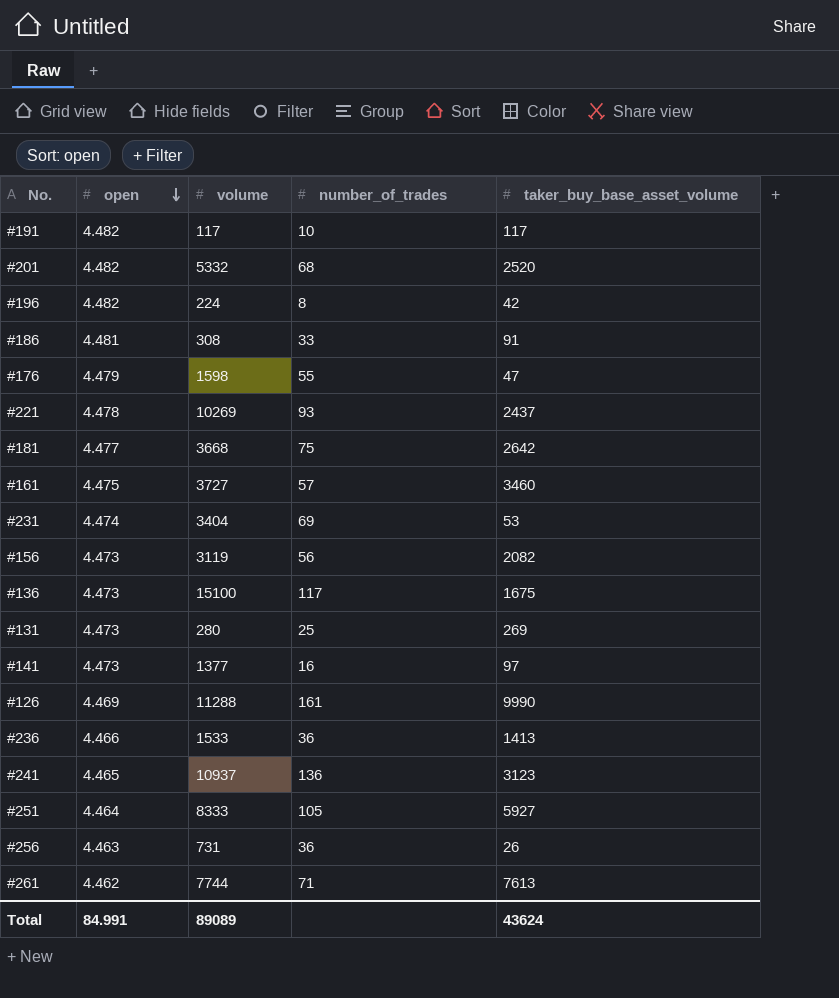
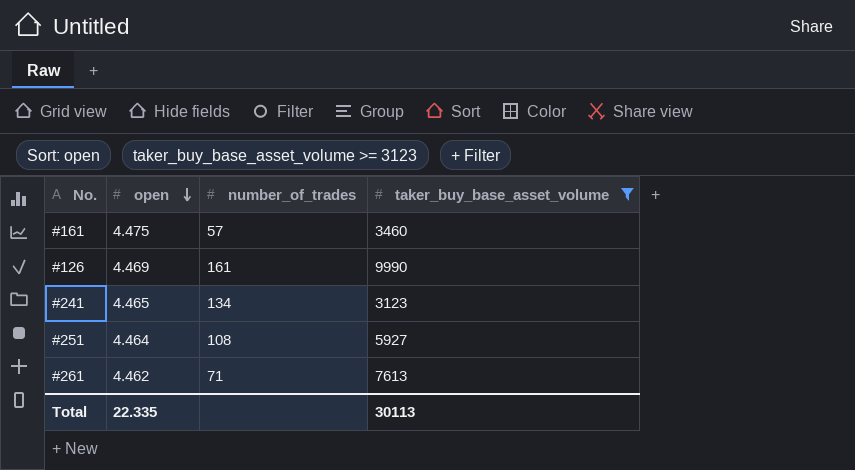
filter: none -> taker_buy_base_asset_volume >= 3123
column volume | position: 3 -> none
#241 | number_of_trades: 136 -> 134
#251 | number_of_trades: 105 -> 108
Total | open: 84.991 -> 22.335
Total | taker_buy_base_asset_volume: 43624 -> 30113

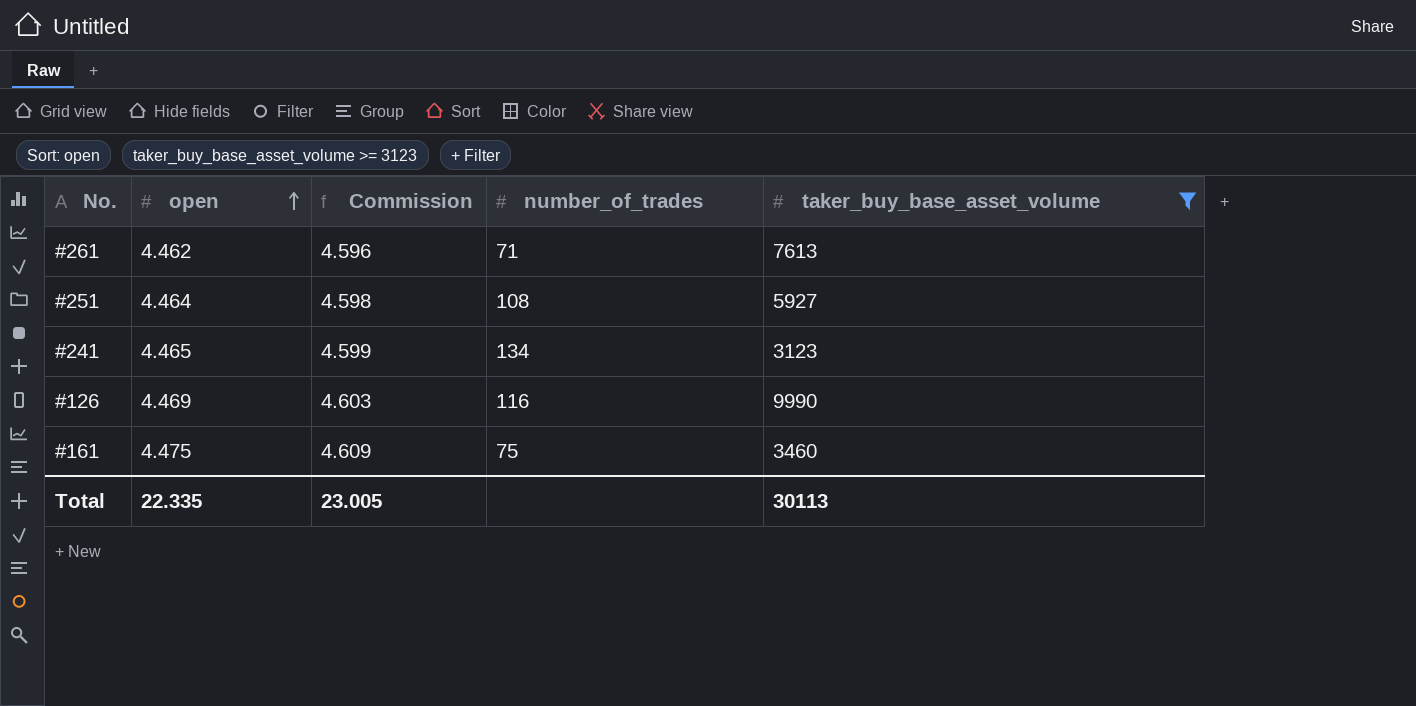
row order: open descending -> open ascending
column Commission | formula: none -> [open] * 1.03
#126 | number_of_trades: 161 -> 116
#161 | number_of_trades: 57 -> 75

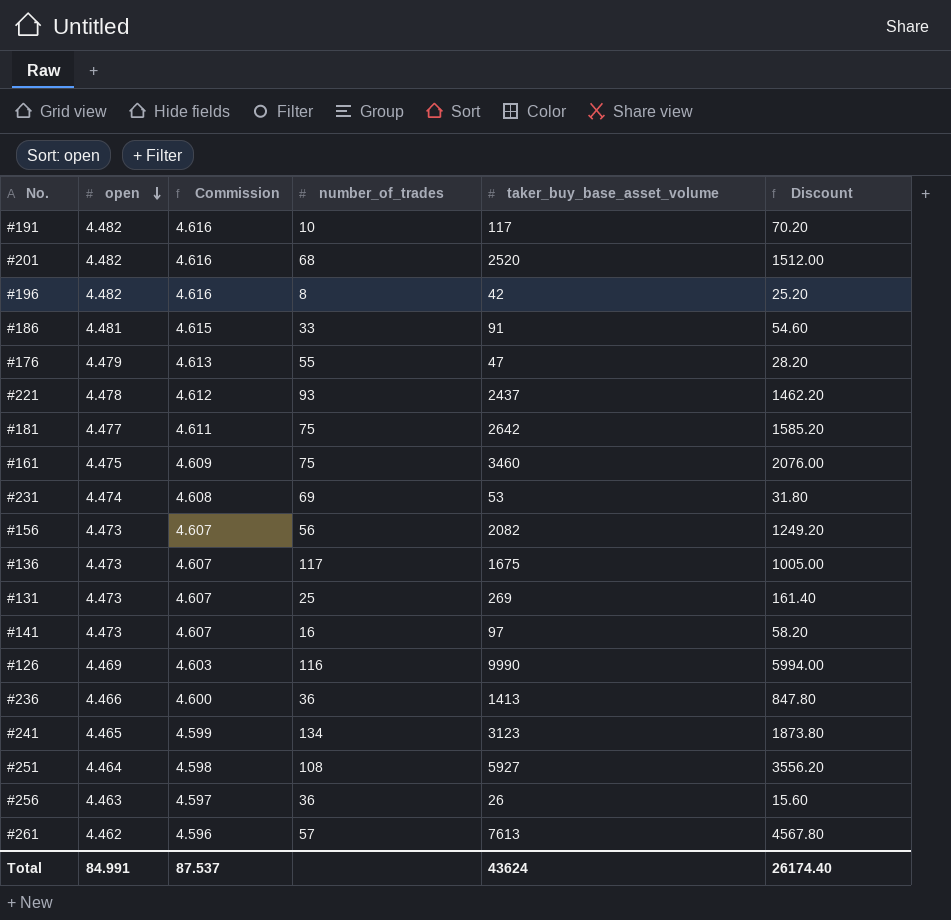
filter: taker_buy_base_asset_volume >= 3123 -> none
row order: open ascending -> open descending
column Discount | formula: none -> [taker_buy_base_asset_volume] * 0.6
#261 | number_of_trades: 71 -> 57
Total | open: 22.335 -> 84.991
Total | Commission: 23.005 -> 87.537
Total | taker_buy_base_asset_volume: 30113 -> 43624

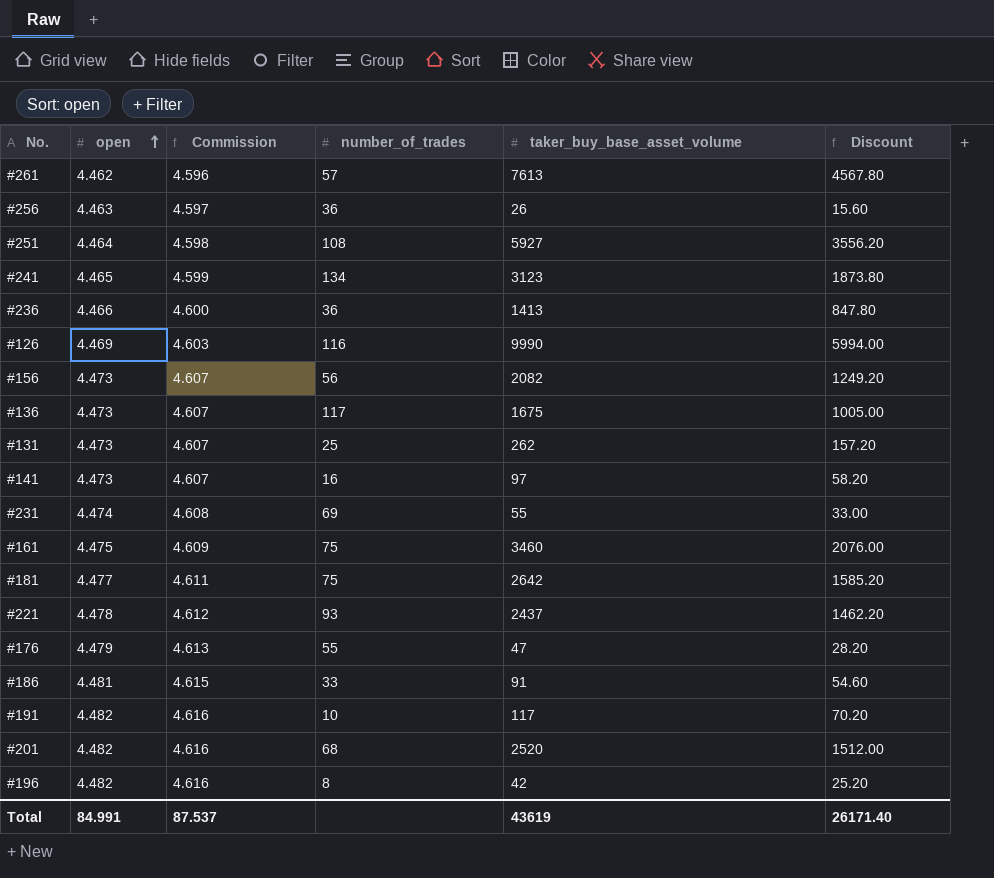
row order: open descending -> open ascending
#131 | taker_buy_base_asset_volume: 269 -> 262
#131 | Discount: 161.40 -> 157.20
#231 | taker_buy_base_asset_volume: 53 -> 55
#231 | Discount: 31.80 -> 33.00
Total | taker_buy_base_asset_volume: 43624 -> 43619
Total | Discount: 26174.40 -> 26171.40

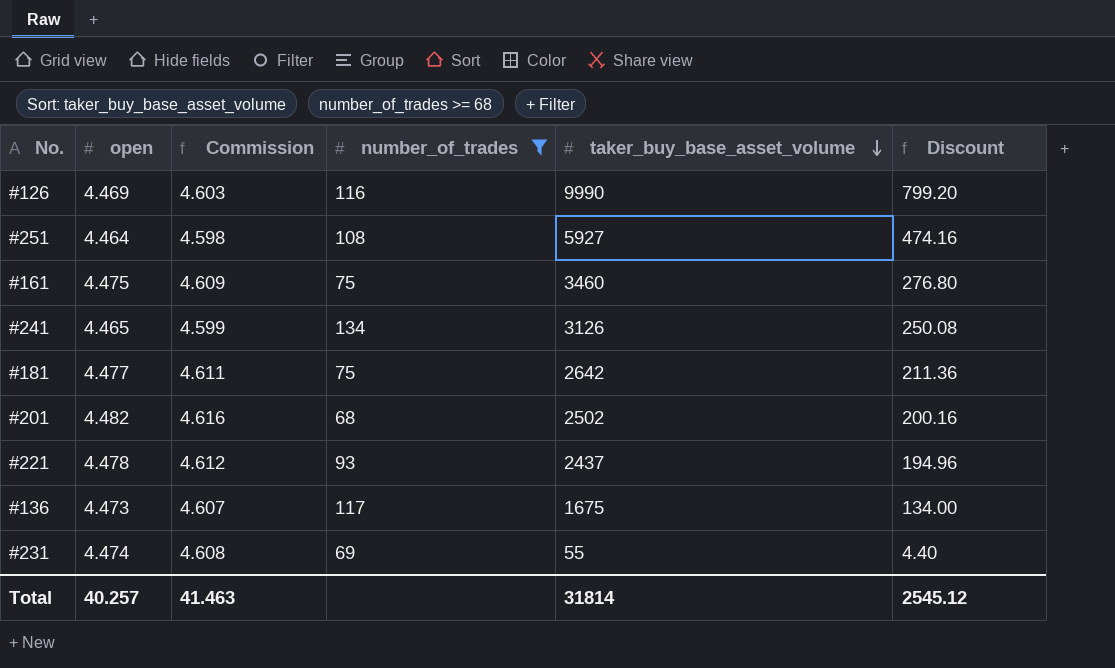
filter: none -> number_of_trades >= 68
row order: open ascending -> taker_buy_base_asset_volume descending
column Discount | formula: [taker_buy_base_asset_volume] * 0.6 -> [taker_buy_base_asset_volume] * 0.08
#241 | taker_buy_base_asset_volume: 3123 -> 3126
#201 | taker_buy_base_asset_volume: 2520 -> 2502
Total | open: 84.991 -> 40.257
Total | Commission: 87.537 -> 41.463
Total | taker_buy_base_asset_volume: 43619 -> 31814
Total | Discount: 26171.40 -> 2545.12

